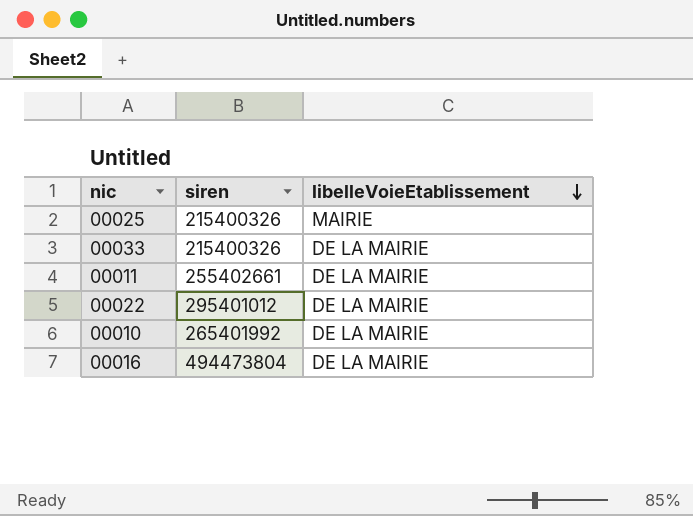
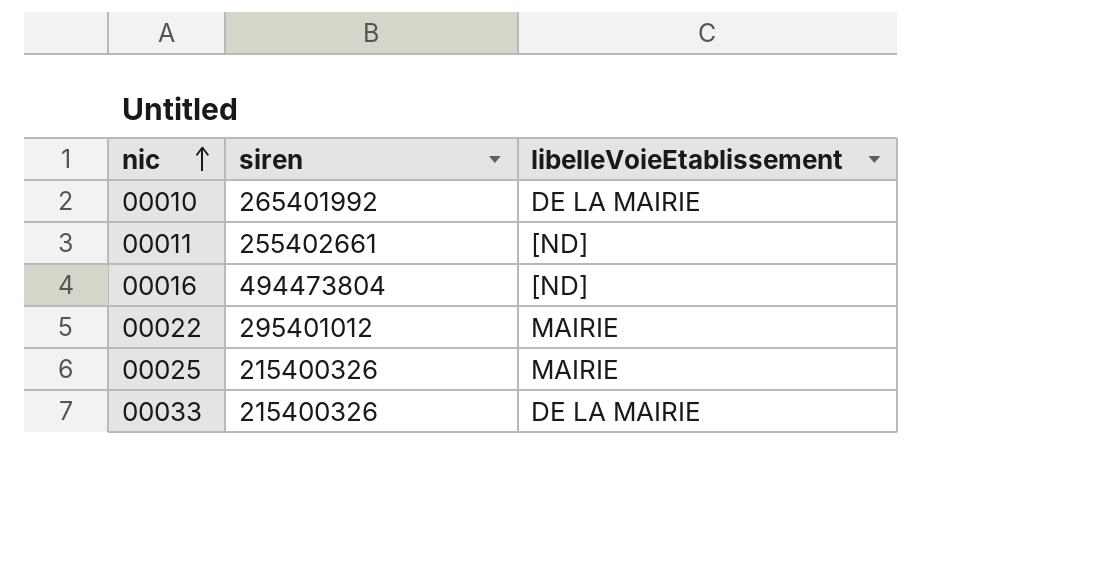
row order: libelleVoieEtablissement descending -> nic ascending
00011 | libelleVoieEtablissement: DE LA MAIRIE -> [ND]
00016 | libelleVoieEtablissement: DE LA MAIRIE -> [ND]
00022 | libelleVoieEtablissement: DE LA MAIRIE -> MAIRIE

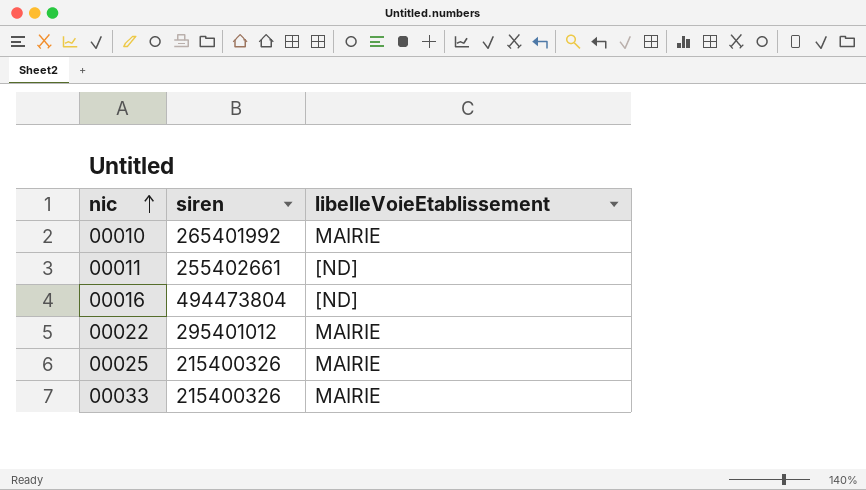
00010 | libelleVoieEtablissement: DE LA MAIRIE -> MAIRIE
00033 | libelleVoieEtablissement: DE LA MAIRIE -> MAIRIE

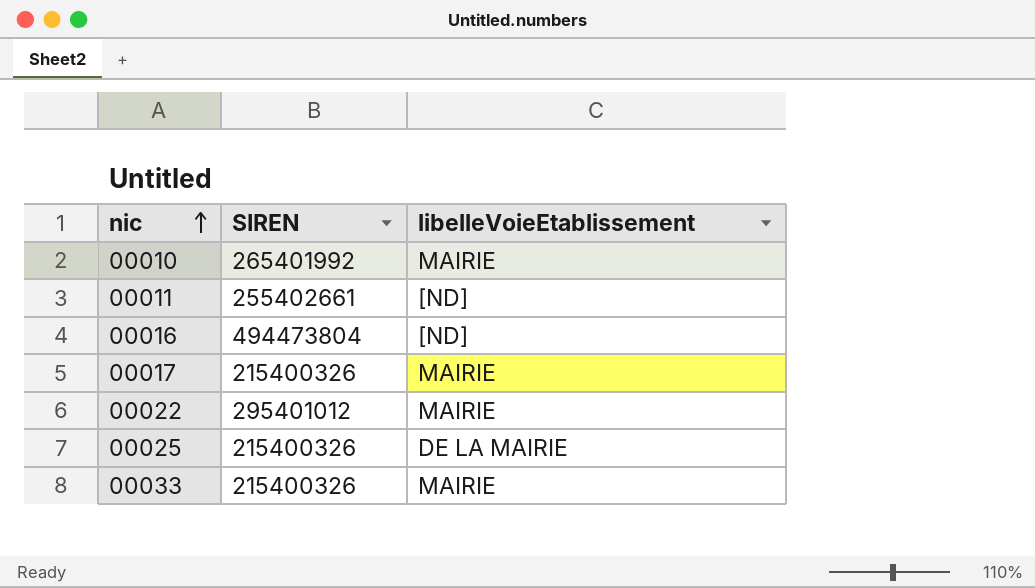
column name: siren -> SIREN
row 00017: none -> 215400326 | MAIRIE
00025 | libelleVoieEtablissement: MAIRIE -> DE LA MAIRIE

